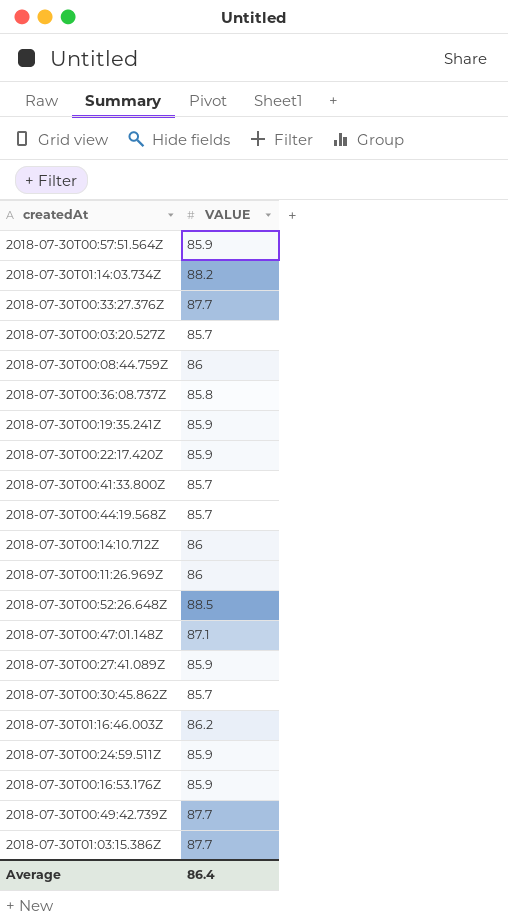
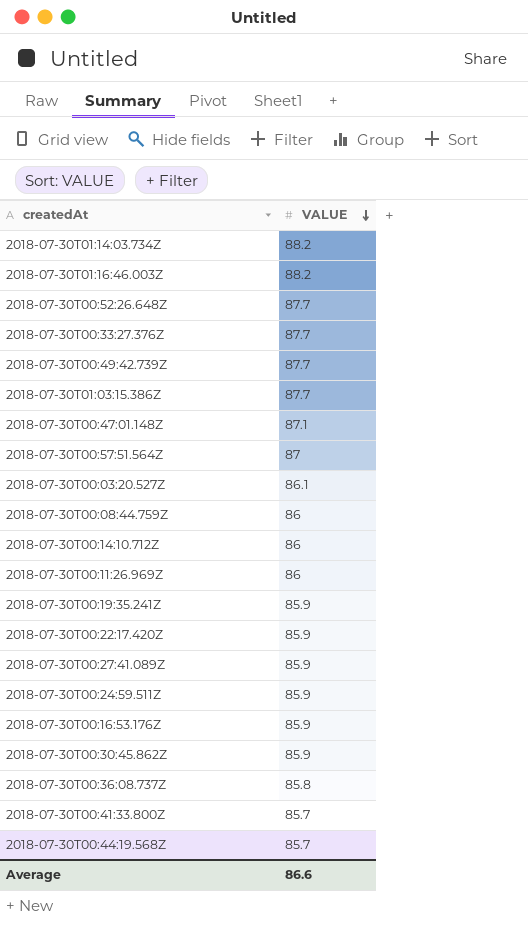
row order: none -> VALUE descending
2018-07-30T01:16:46.003Z | VALUE: 86.2 -> 88.2
2018-07-30T00:52:26.648Z | VALUE: 88.5 -> 87.7
2018-07-30T00:57:51.564Z | VALUE: 85.9 -> 87
2018-07-30T00:03:20.527Z | VALUE: 85.7 -> 86.1
2018-07-30T00:30:45.862Z | VALUE: 85.7 -> 85.9
Average | VALUE: 86.4 -> 86.6

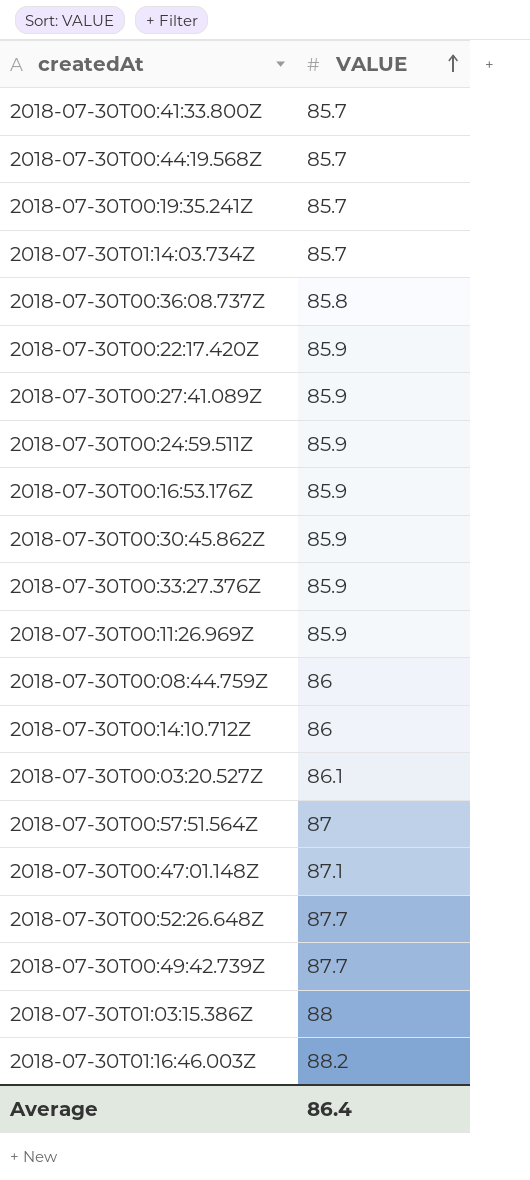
row order: VALUE descending -> VALUE ascending
2018-07-30T00:19:35.241Z | VALUE: 85.9 -> 85.7
2018-07-30T01:14:03.734Z | VALUE: 88.2 -> 85.7
2018-07-30T00:33:27.376Z | VALUE: 87.7 -> 85.9
2018-07-30T00:11:26.969Z | VALUE: 86 -> 85.9
2018-07-30T01:03:15.386Z | VALUE: 87.7 -> 88
Average | VALUE: 86.6 -> 86.4

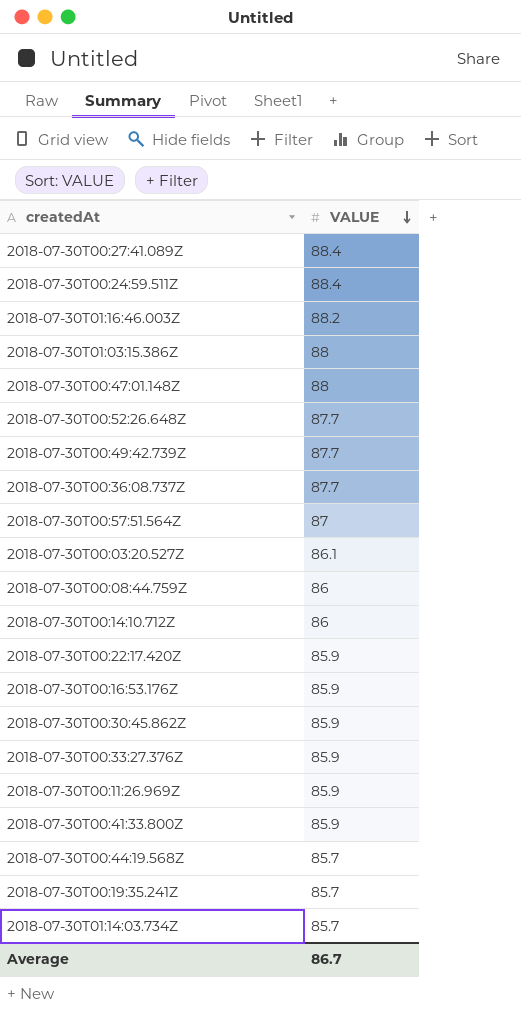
row order: VALUE ascending -> VALUE descending
2018-07-30T00:27:41.089Z | VALUE: 85.9 -> 88.4
2018-07-30T00:24:59.511Z | VALUE: 85.9 -> 88.4
2018-07-30T00:47:01.148Z | VALUE: 87.1 -> 88
2018-07-30T00:36:08.737Z | VALUE: 85.8 -> 87.7
2018-07-30T00:41:33.800Z | VALUE: 85.7 -> 85.9
Average | VALUE: 86.4 -> 86.7

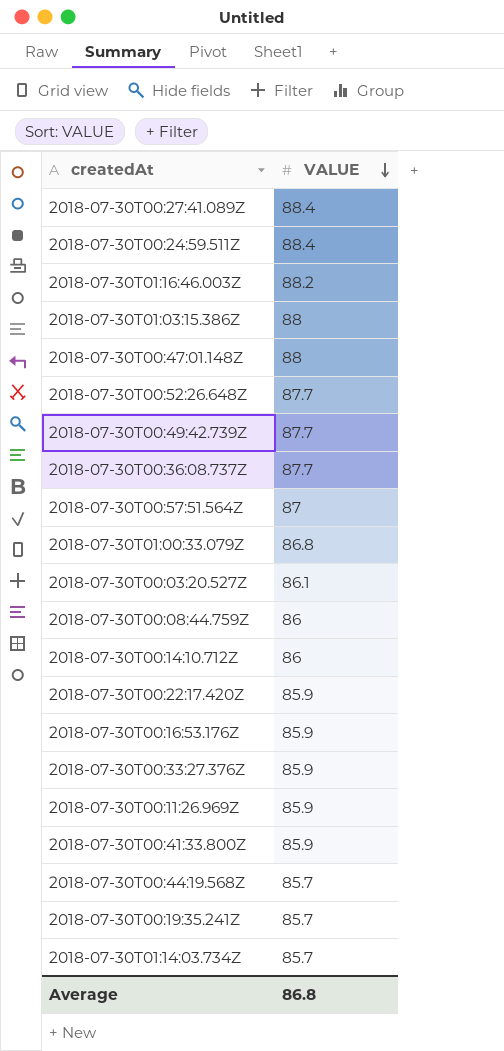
row 2018-07-30T00:30:45.862Z: 85.9 -> none
row 2018-07-30T01:00:33.079Z: none -> 86.8
Average | VALUE: 86.7 -> 86.8

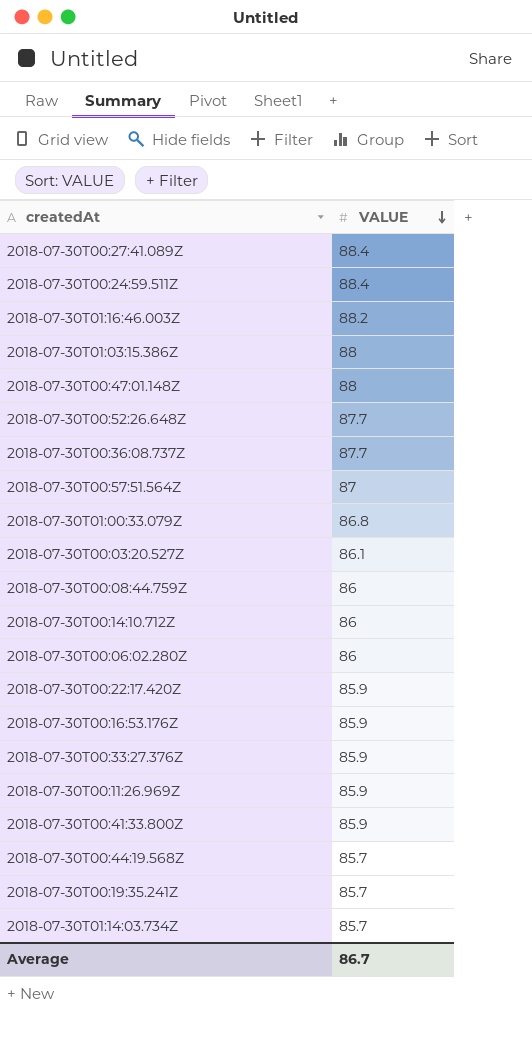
row 2018-07-30T00:49:42.739Z: 87.7 -> none
row 2018-07-30T00:06:02.280Z: none -> 86
Average | VALUE: 86.8 -> 86.7

